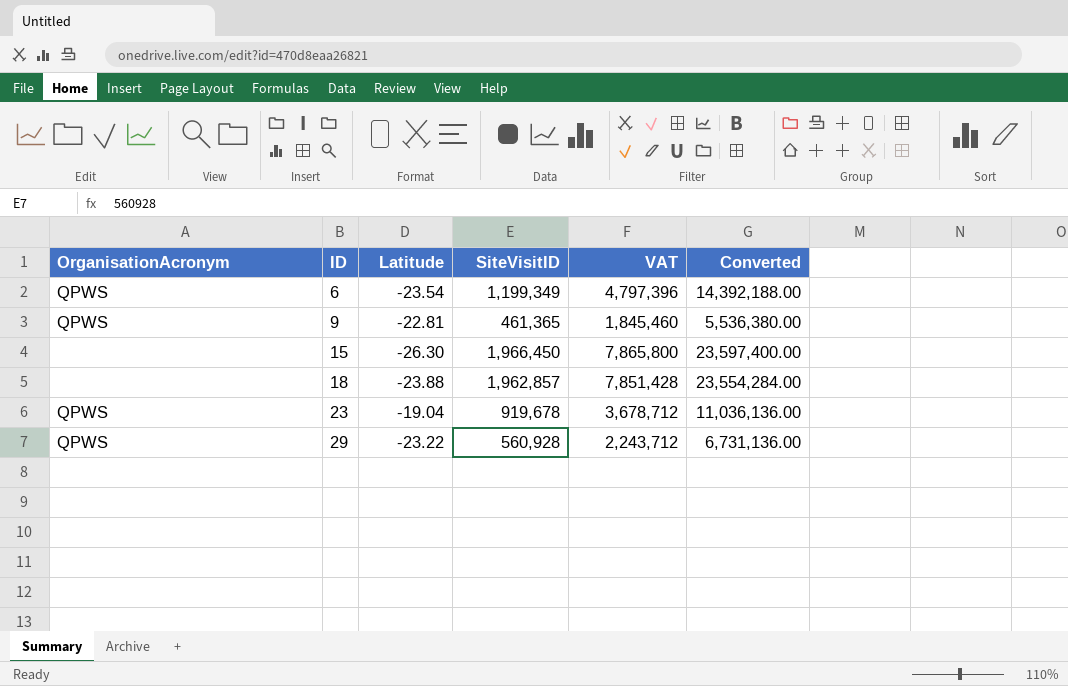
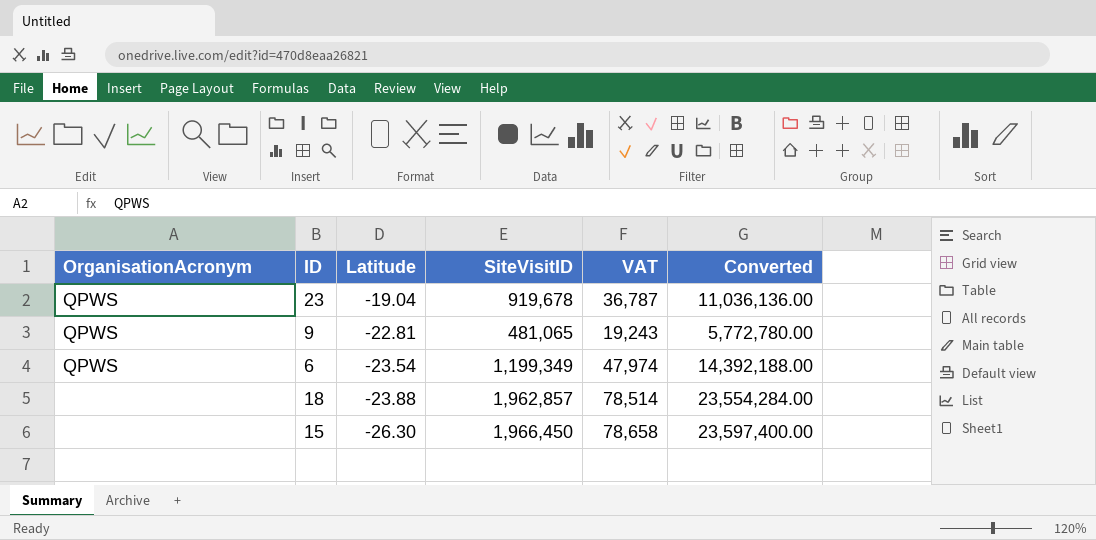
row order: ID ascending -> Latitude descending
column VAT | formula: [SiteVisitID] * 4 -> [SiteVisitID] * 0.04
row 29: QPWS | -23.22 | 560,928 | 2,243,712 | 6,731,136.00 -> none
9 | SiteVisitID: 461,365 -> 481,065
9 | Converted: 5,536,380.00 -> 5,772,780.00

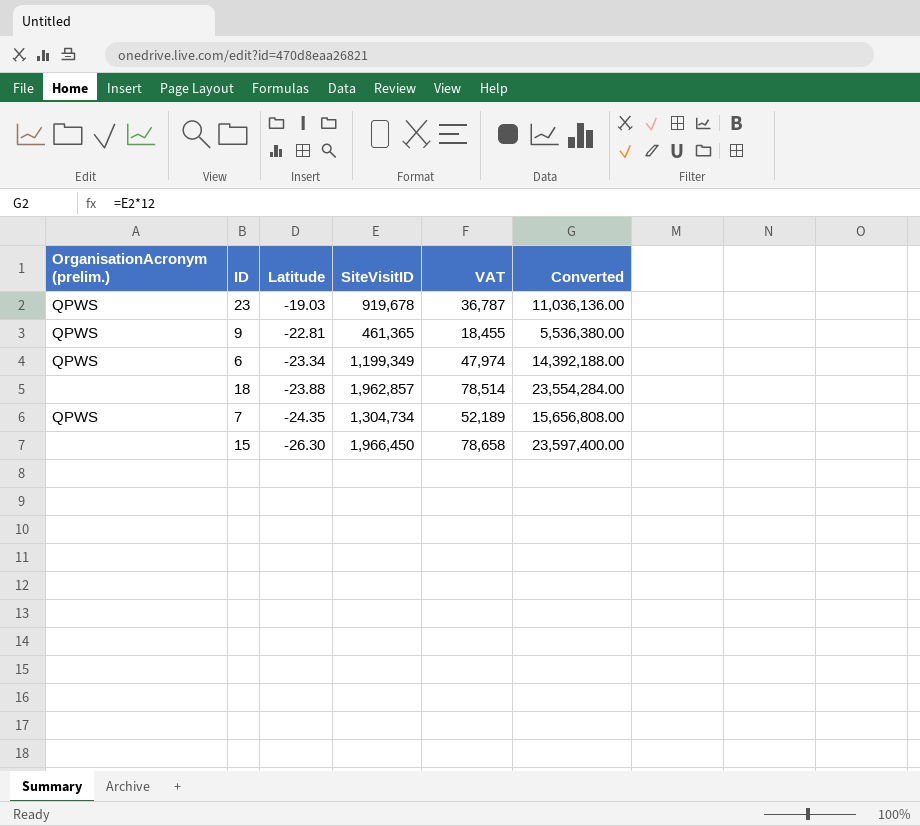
column name: OrganisationAcronym -> OrganisationAcronym (prelim.)
23 | Latitude: -19.04 -> -19.03
9 | SiteVisitID: 481,065 -> 461,365
9 | VAT: 19,243 -> 18,455
9 | Converted: 5,772,780.00 -> 5,536,380.00
6 | Latitude: -23.54 -> -23.34
row 7: none -> QPWS | -24.35 | 1,304,734 | 52,189 | 15,656,808.00

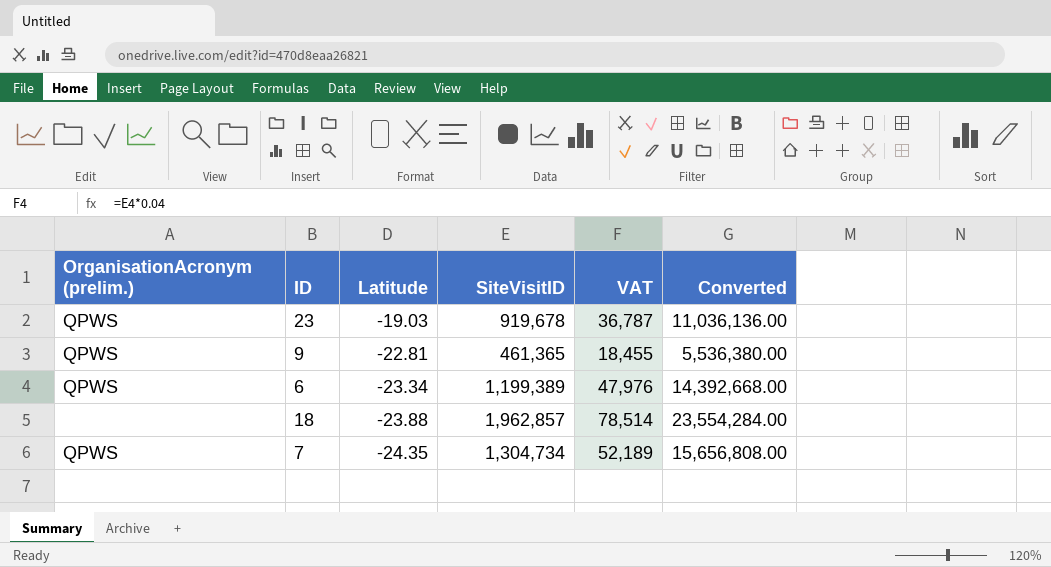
row 15: none | -26.30 | 1,966,450 | 78,658 | 23,597,400.00 -> none
6 | SiteVisitID: 1,199,349 -> 1,199,389
6 | VAT: 47,974 -> 47,976
6 | Converted: 14,392,188.00 -> 14,392,668.00

